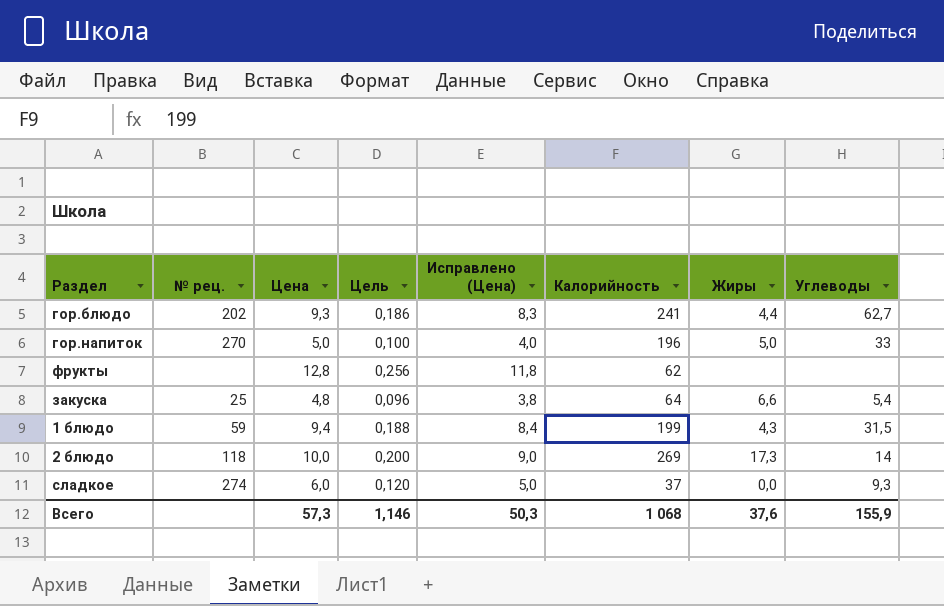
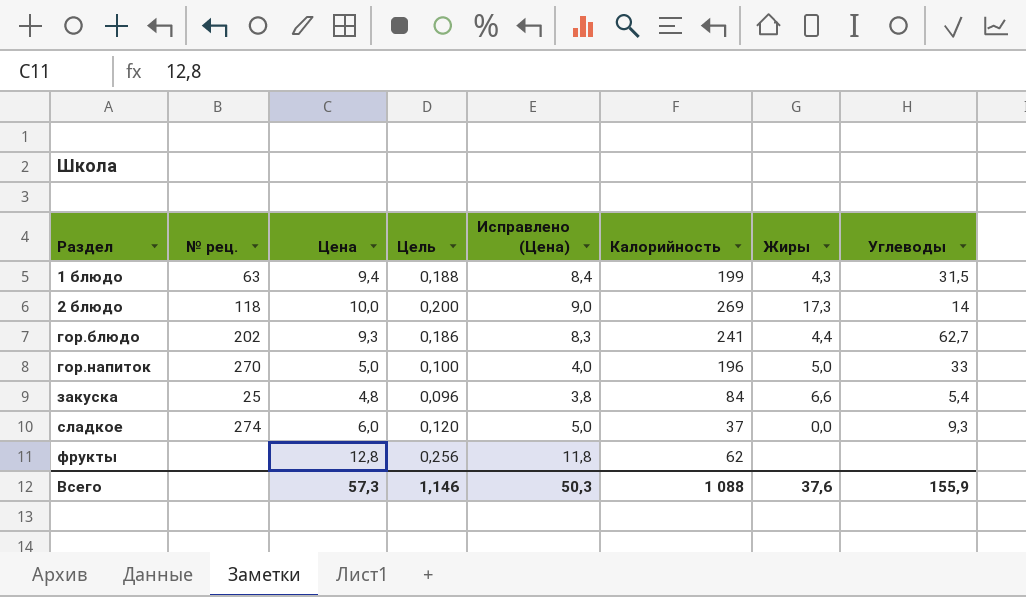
row order: none -> Раздел ascending
1 блюдо | № рец.: 59 -> 63
закуска | Калорийность: 64 -> 84
Всего | Калорийность: 1 068 -> 1 088

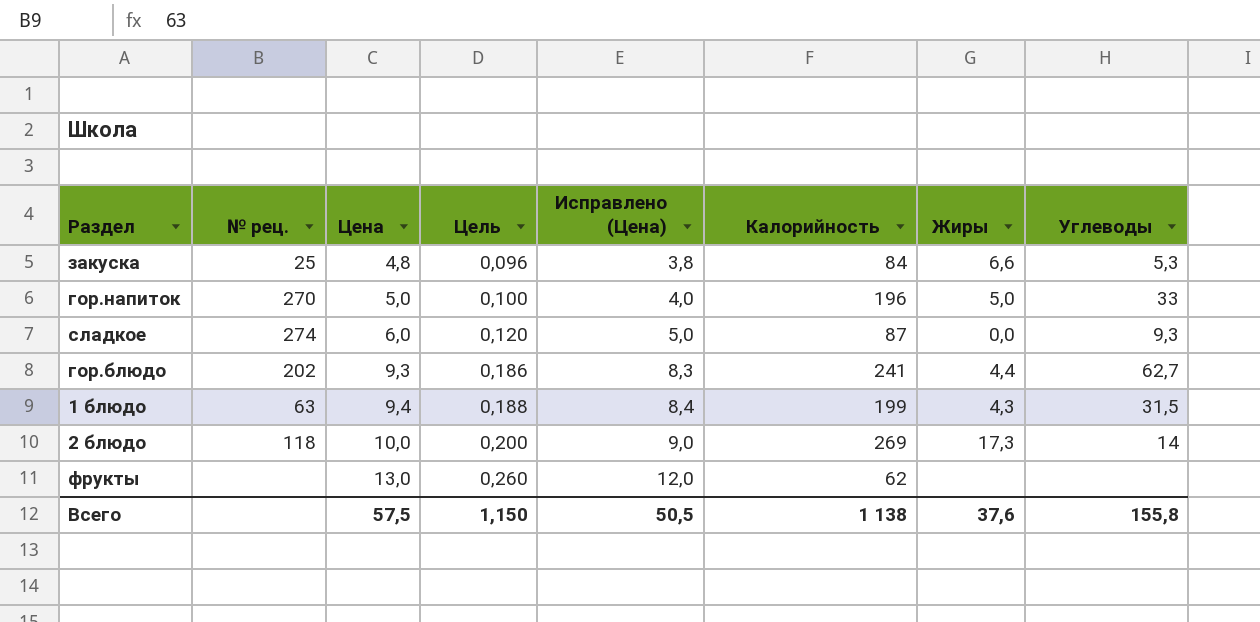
row order: Раздел ascending -> Цена ascending
закуска | Углеводы: 5,4 -> 5,3
сладкое | Калорийность: 37 -> 87
фрукты | Цена: 12,8 -> 13,0
фрукты | Цель: 0,256 -> 0,260
фрукты | Исправлено (Цена): 11,8 -> 12,0
Всего | Цена: 57,3 -> 57,5
Всего | Цель: 1,146 -> 1,150
Всего | Исправлено (Цена): 50,3 -> 50,5
Всего | Калорийность: 1 088 -> 1 138
Всего | Углеводы: 155,9 -> 155,8

